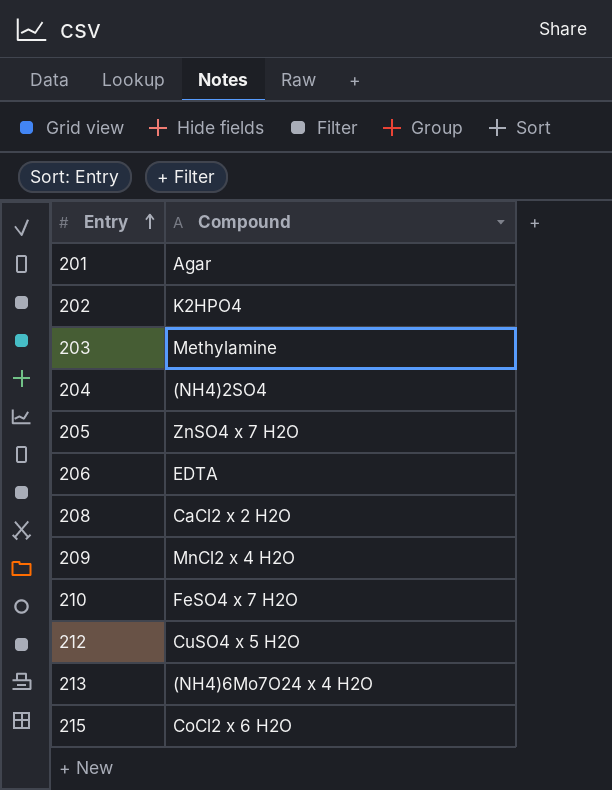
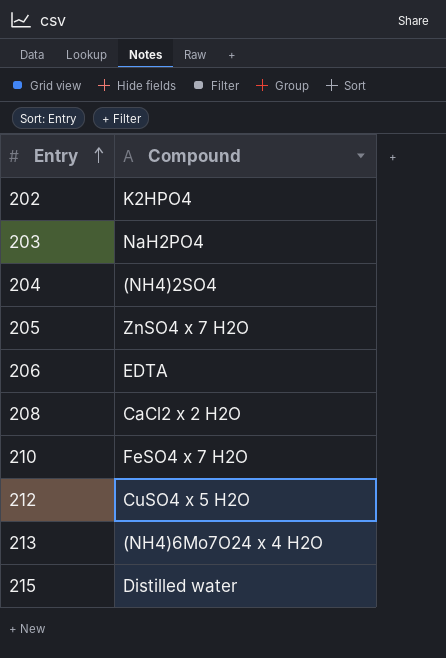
row 201: Agar -> none
row 209: MnCl2 x 4 H2O -> none
203 | Compound: Methylamine -> NaH2PO4
215 | Compound: CoCl2 x 6 H2O -> Distilled water

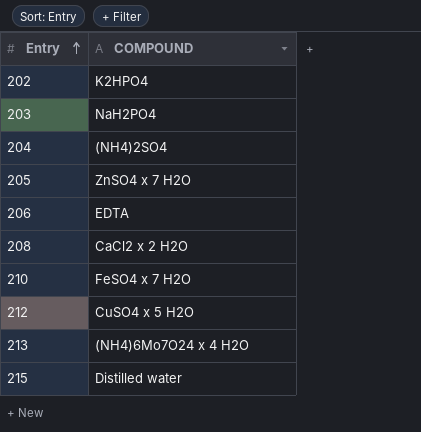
column name: Compound -> COMPOUND

